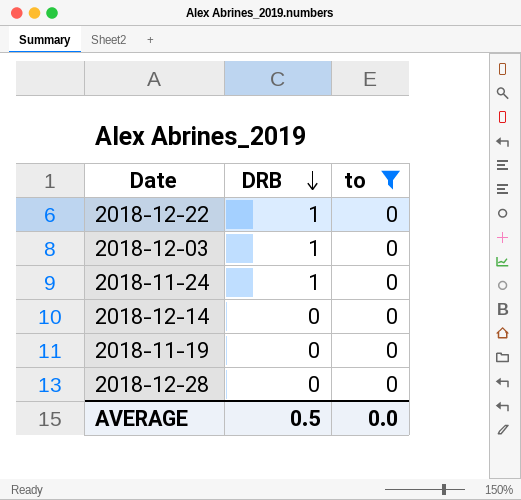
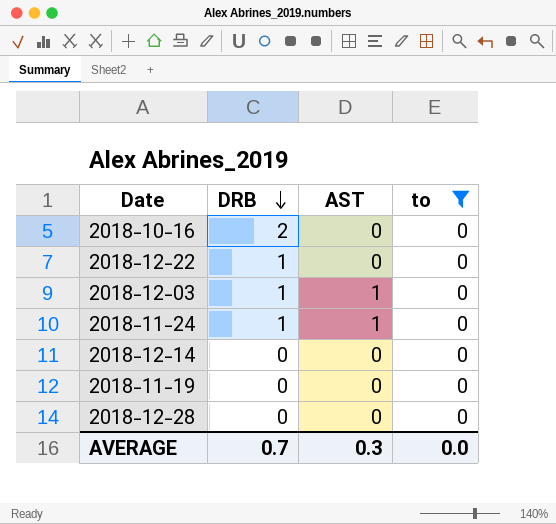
column AST | position: none -> 3
row 2018-10-16: none -> 2 | 0 | 0
AVERAGE | DRB: 0.5 -> 0.7

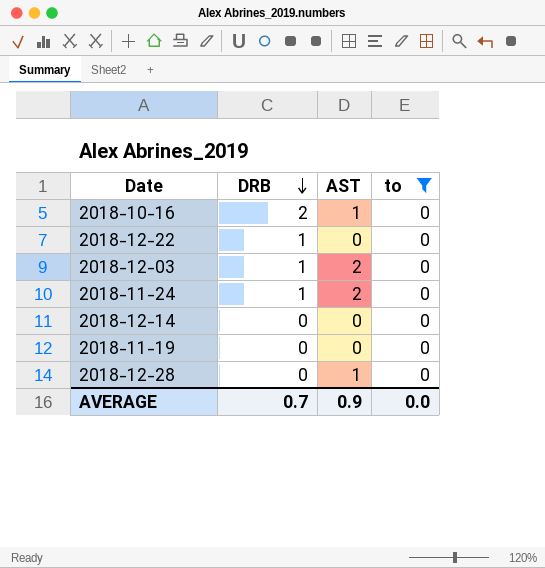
2018-10-16 | AST: 0 -> 1
2018-12-03 | AST: 1 -> 2
2018-11-24 | AST: 1 -> 2
2018-12-28 | AST: 0 -> 1
AVERAGE | AST: 0.3 -> 0.9

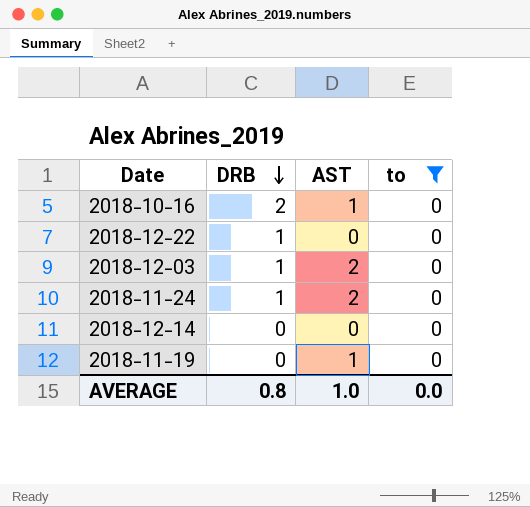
row 2018-12-28: 0 | 1 | 0 -> none
2018-11-19 | AST: 0 -> 1
AVERAGE | DRB: 0.7 -> 0.8
AVERAGE | AST: 0.9 -> 1.0

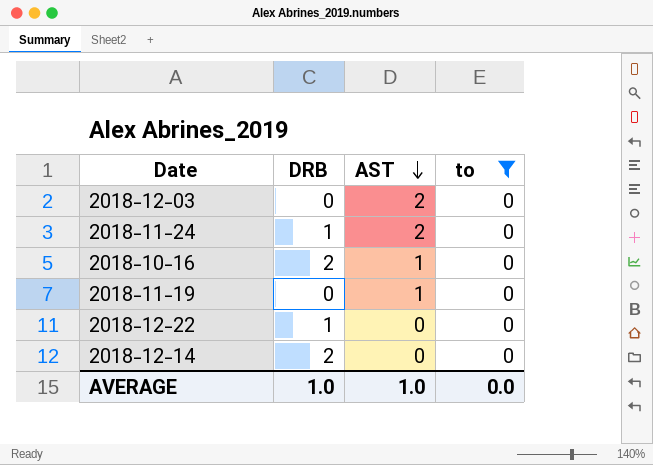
row order: DRB descending -> AST descending
2018-12-03 | DRB: 1 -> 0
2018-12-14 | DRB: 0 -> 2
AVERAGE | DRB: 0.8 -> 1.0

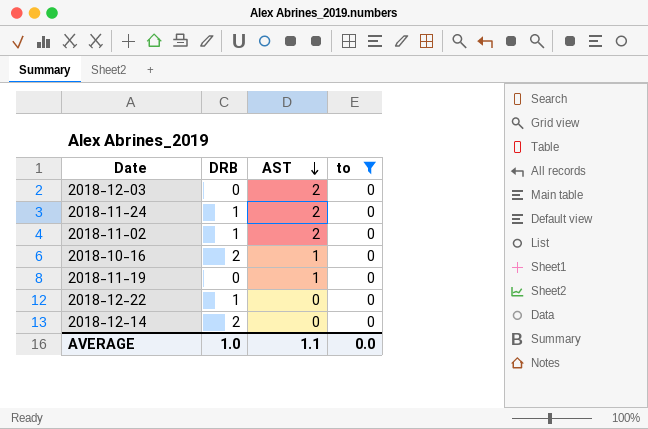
row 2018-11-02: none -> 1 | 2 | 0
AVERAGE | AST: 1.0 -> 1.1

